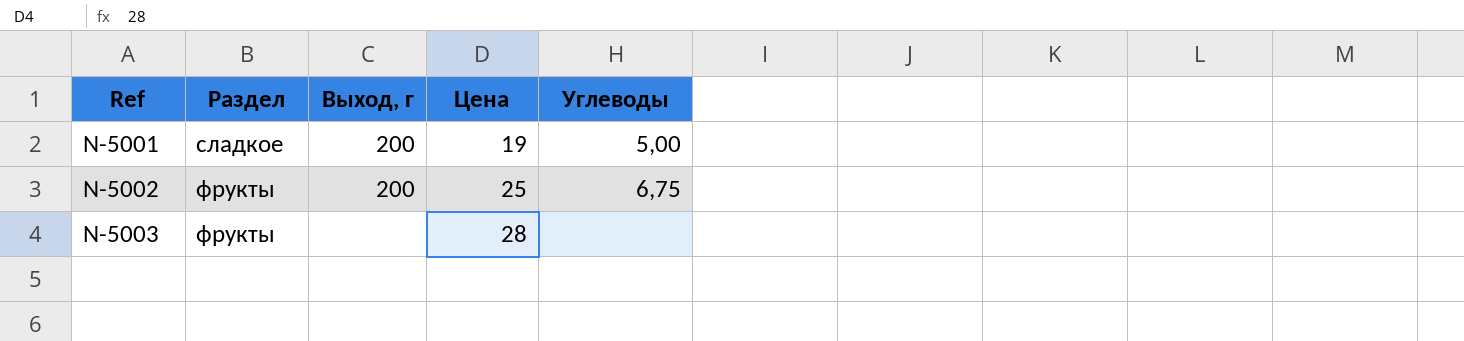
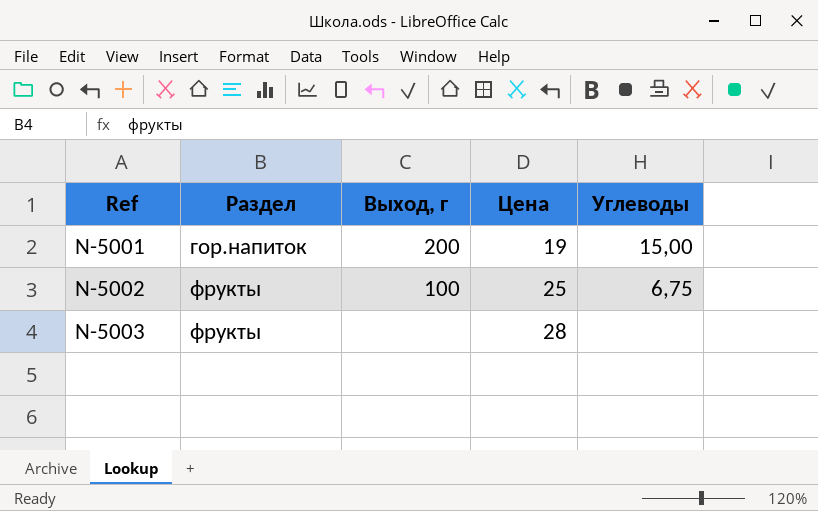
N-5001 | Раздел: сладкое -> гор.напиток
N-5001 | Углеводы: 5,00 -> 15,00
N-5002 | Выход, г: 200 -> 100

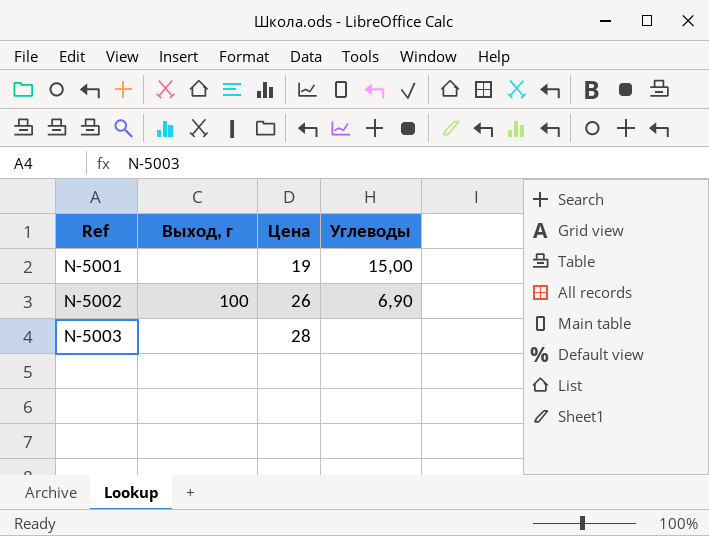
column Раздел | position: 2 -> none
N-5001 | Выход, г: 200 -> none
N-5002 | Цена: 25 -> 26
N-5002 | Углеводы: 6,75 -> 6,90

